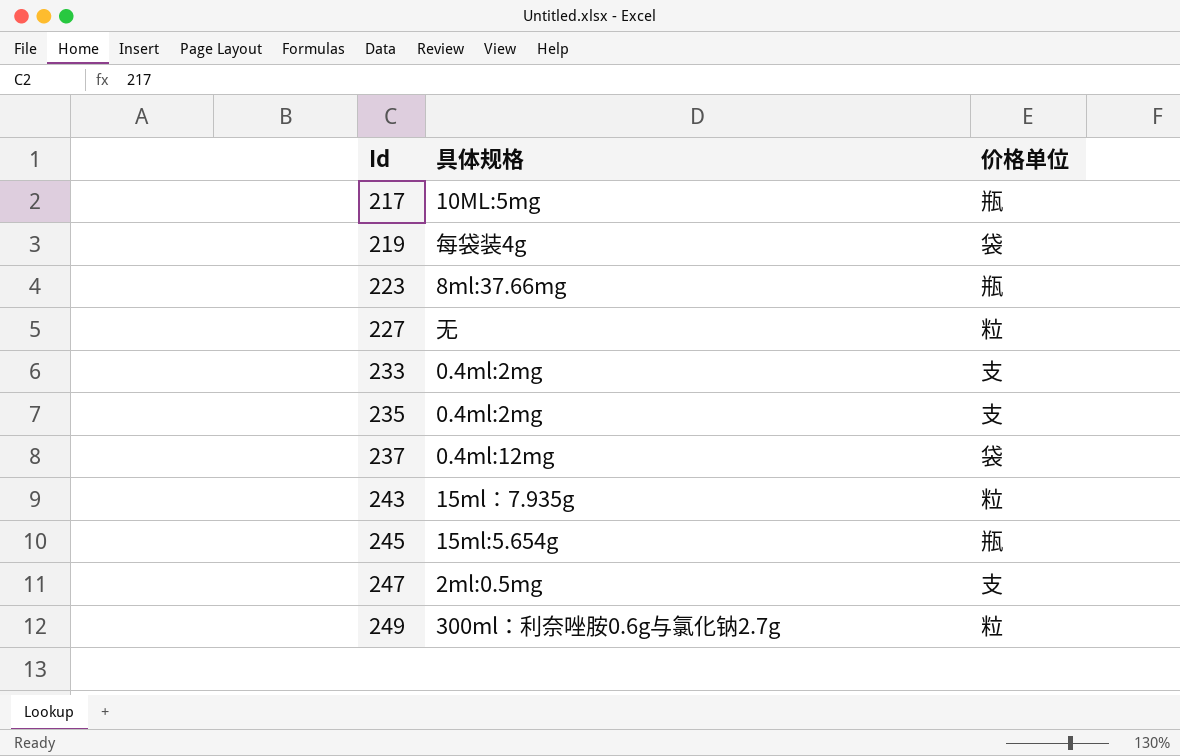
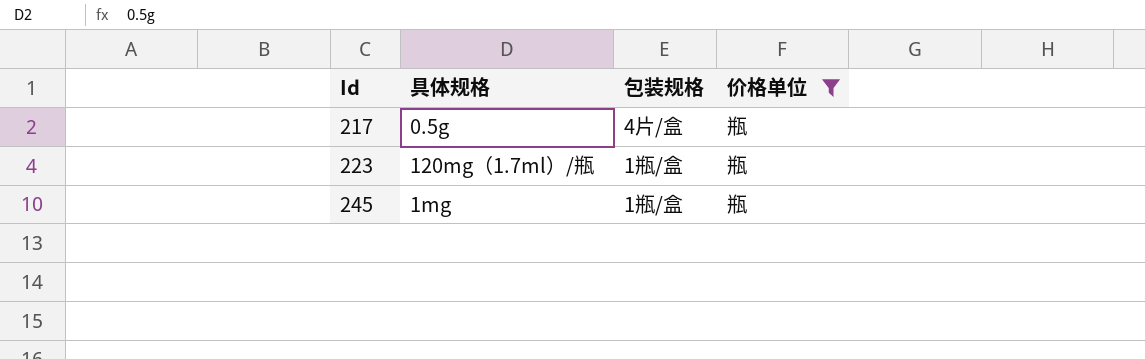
filter: none -> 价格单位 = 瓶
column 包装规格 | position: none -> 3
217 | 具体规格: 10ML:5mg -> 0.5g
223 | 具体规格: 8ml:37.66mg -> 120mg（1.7ml）/瓶
245 | 具体规格: 15ml:5.654g -> 1mg

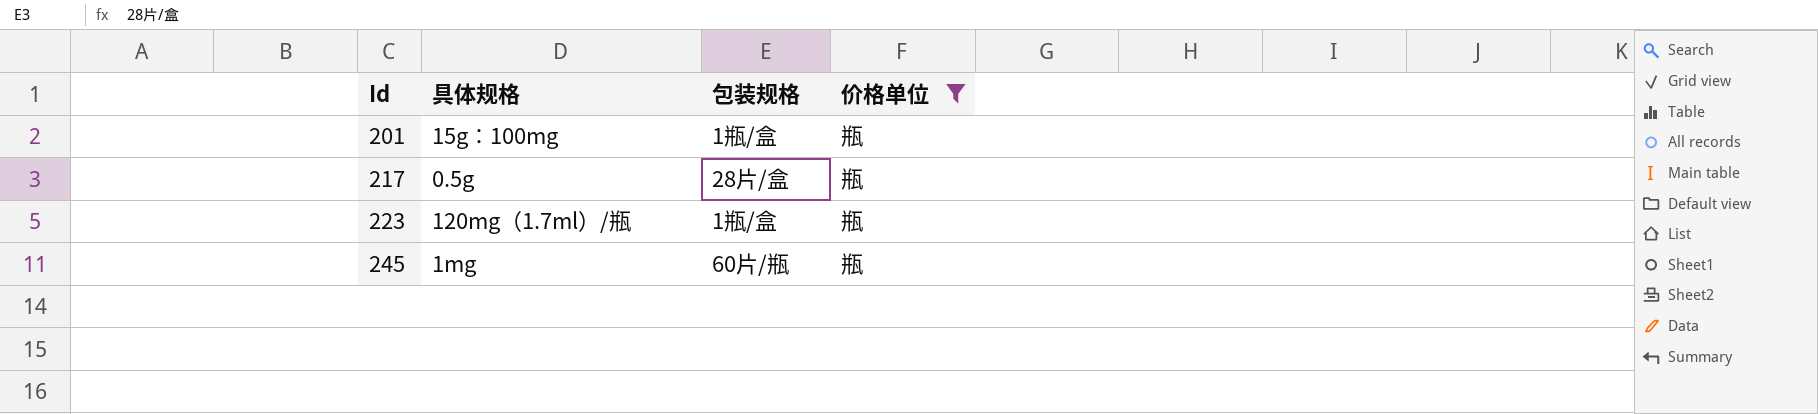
row 201: none -> 15g∶100mg | 1瓶/盒 | 瓶
217 | 包装规格: 4片/盒 -> 28片/盒
245 | 包装规格: 1瓶/盒 -> 60片/瓶

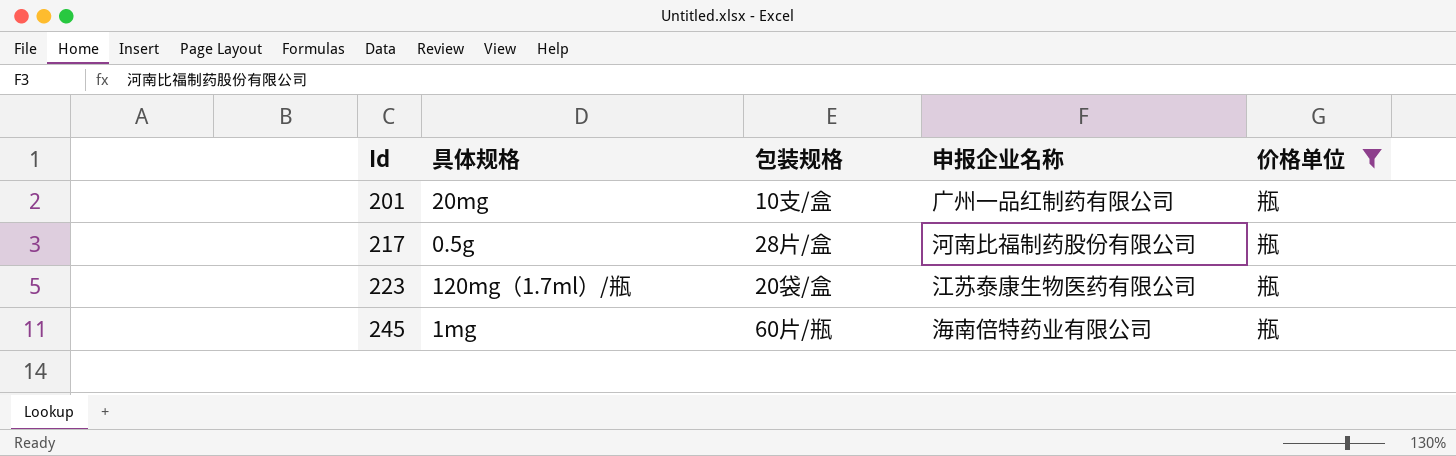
column 申报企业名称 | position: none -> 4
201 | 具体规格: 15g∶100mg -> 20mg
201 | 包装规格: 1瓶/盒 -> 10支/盒
223 | 包装规格: 1瓶/盒 -> 20袋/盒

